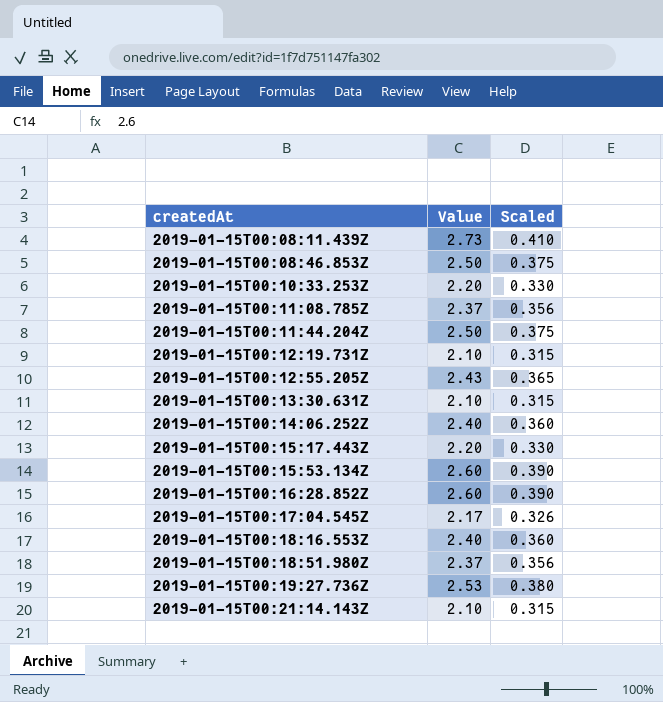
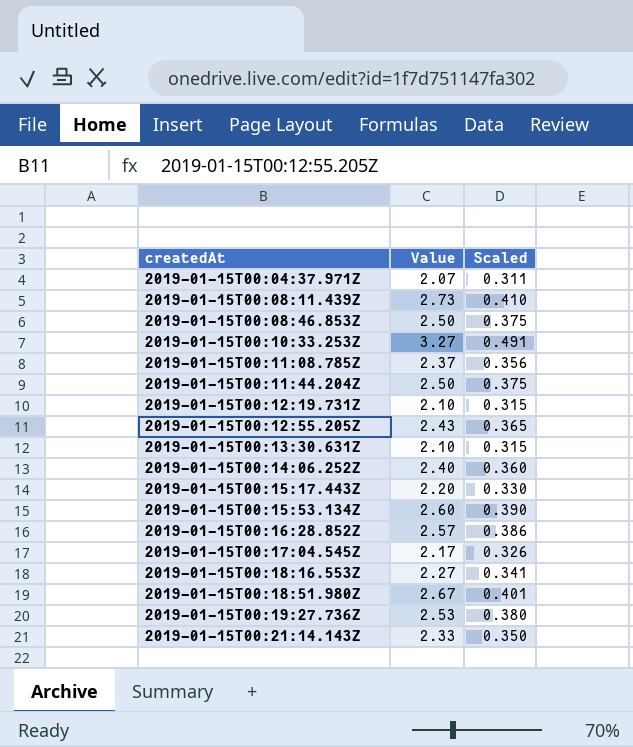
row 2019-01-15T00:04:37.971Z: none -> 2.07 | 0.311
2019-01-15T00:10:33.253Z | Value: 2.20 -> 3.27
2019-01-15T00:10:33.253Z | Scaled: 0.330 -> 0.491
2019-01-15T00:16:28.852Z | Value: 2.60 -> 2.57
2019-01-15T00:16:28.852Z | Scaled: 0.390 -> 0.386
2019-01-15T00:18:16.553Z | Value: 2.40 -> 2.27
2019-01-15T00:18:16.553Z | Scaled: 0.360 -> 0.341
2019-01-15T00:18:51.980Z | Value: 2.37 -> 2.67
2019-01-15T00:18:51.980Z | Scaled: 0.356 -> 0.401
2019-01-15T00:21:14.143Z | Value: 2.10 -> 2.33
2019-01-15T00:21:14.143Z | Scaled: 0.315 -> 0.350

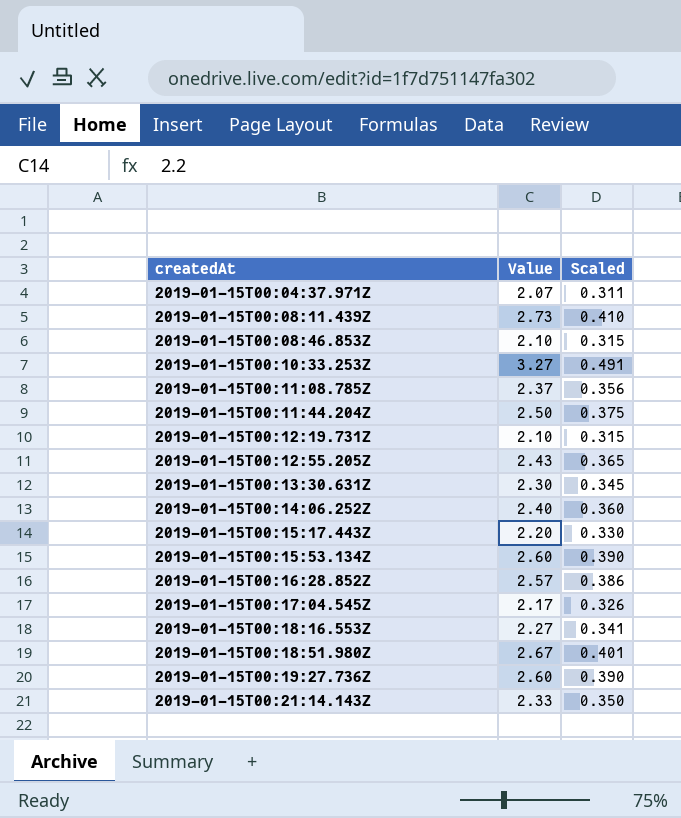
2019-01-15T00:08:46.853Z | Value: 2.50 -> 2.10
2019-01-15T00:08:46.853Z | Scaled: 0.375 -> 0.315
2019-01-15T00:13:30.631Z | Value: 2.10 -> 2.30
2019-01-15T00:13:30.631Z | Scaled: 0.315 -> 0.345
2019-01-15T00:19:27.736Z | Value: 2.53 -> 2.60
2019-01-15T00:19:27.736Z | Scaled: 0.380 -> 0.390

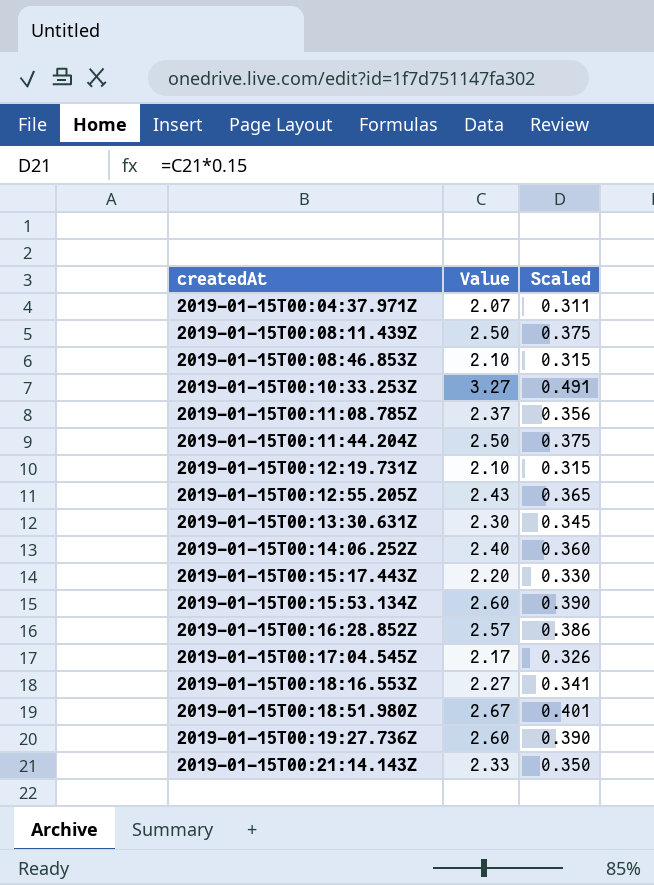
2019-01-15T00:08:11.439Z | Value: 2.73 -> 2.50
2019-01-15T00:08:11.439Z | Scaled: 0.410 -> 0.375

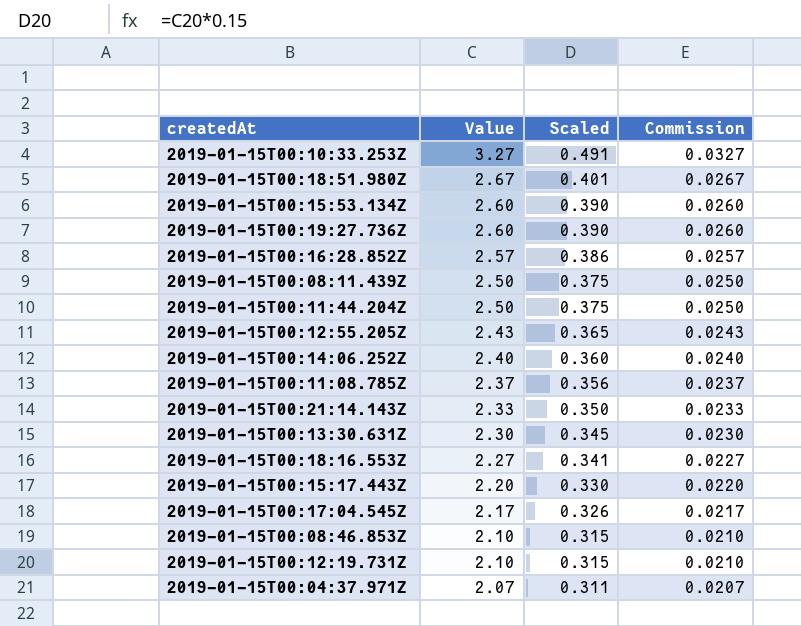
row order: createdAt ascending -> Value descending
column Commission | formula: none -> [Value] * 0.01

